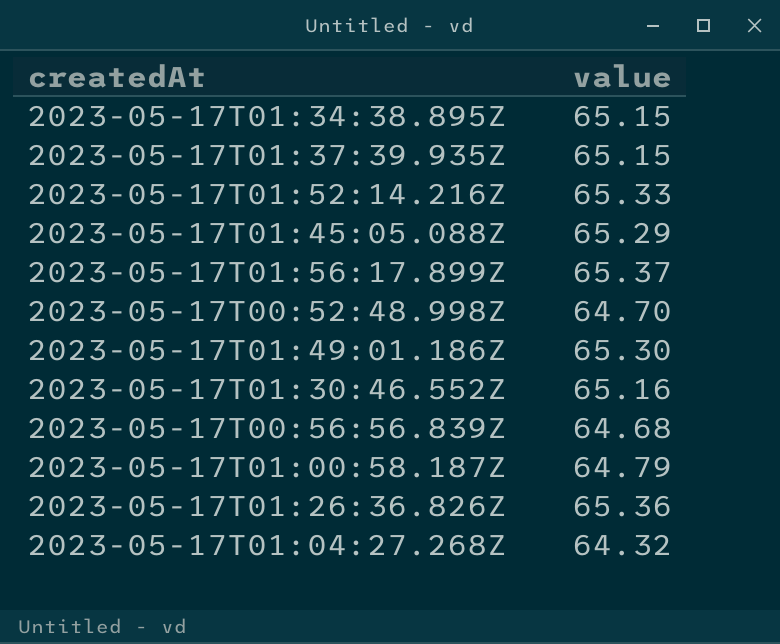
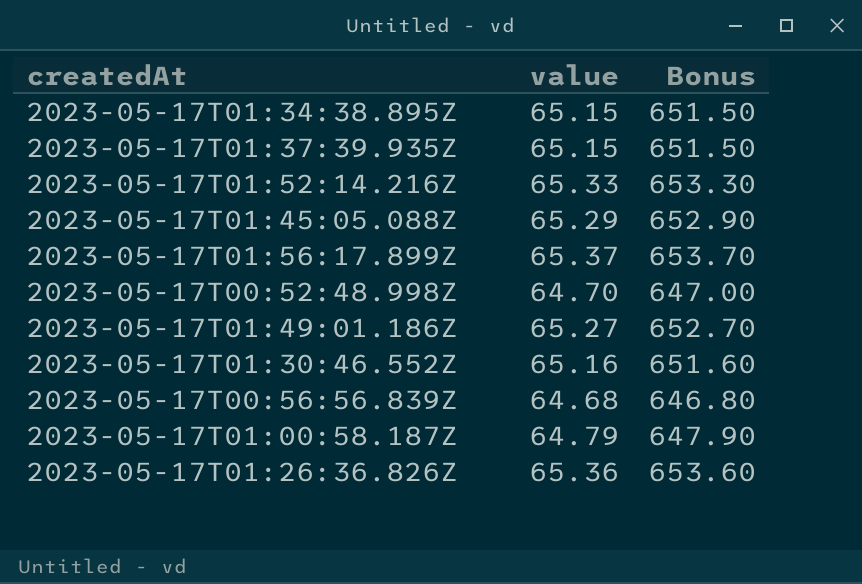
column Bonus | formula: none -> [value] * 10
row 2023-05-17T01:04:27.268Z: 64.32 -> none
2023-05-17T01:49:01.186Z | value: 65.30 -> 65.27

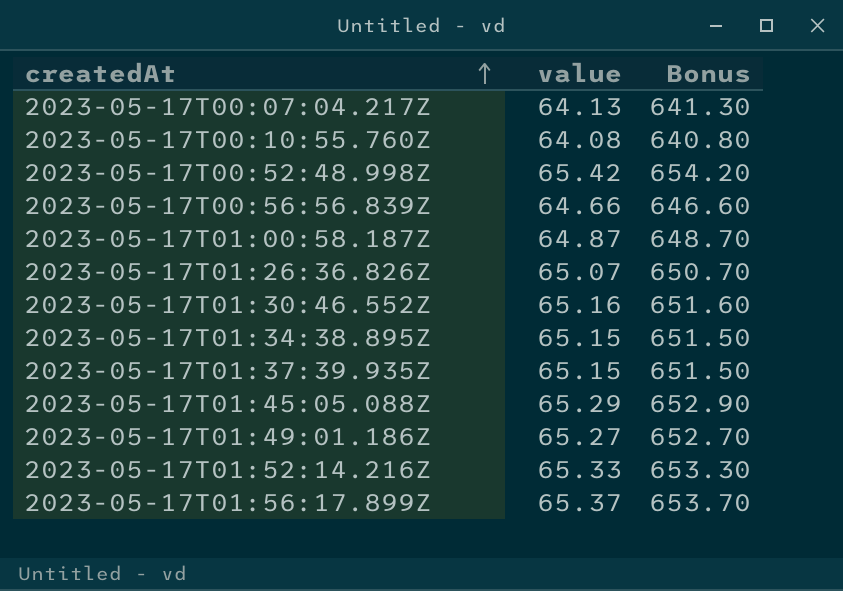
row order: none -> createdAt ascending
row 2023-05-17T00:07:04.217Z: none -> 64.13 | 641.30
row 2023-05-17T00:10:55.760Z: none -> 64.08 | 640.80
2023-05-17T00:52:48.998Z | value: 64.70 -> 65.42
2023-05-17T00:52:48.998Z | Bonus: 647.00 -> 654.20
2023-05-17T00:56:56.839Z | value: 64.68 -> 64.66
2023-05-17T00:56:56.839Z | Bonus: 646.80 -> 646.60
2023-05-17T01:00:58.187Z | value: 64.79 -> 64.87
2023-05-17T01:00:58.187Z | Bonus: 647.90 -> 648.70
2023-05-17T01:26:36.826Z | value: 65.36 -> 65.07
2023-05-17T01:26:36.826Z | Bonus: 653.60 -> 650.70

